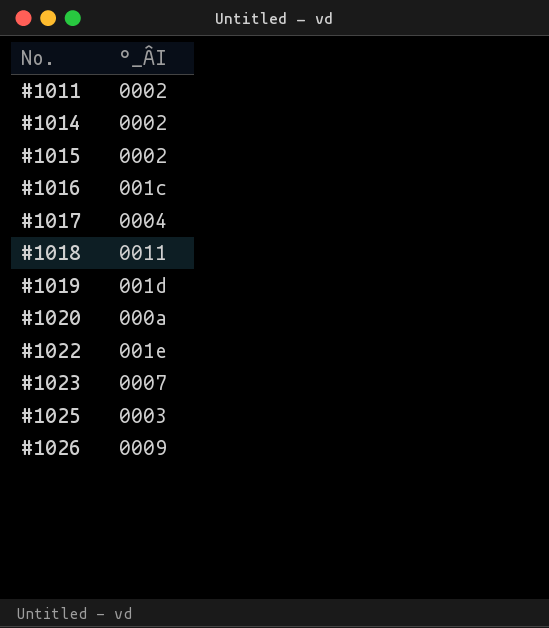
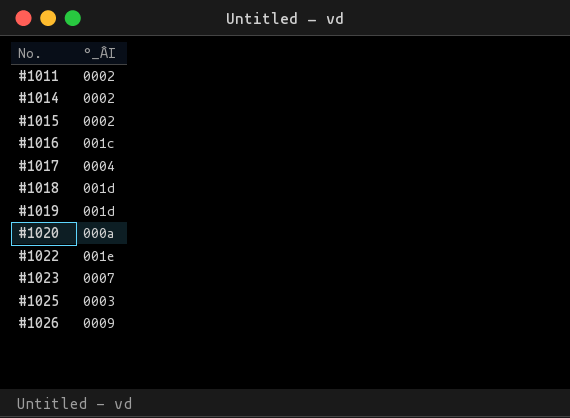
#1018 | °_ÂI: 0011 -> 001d

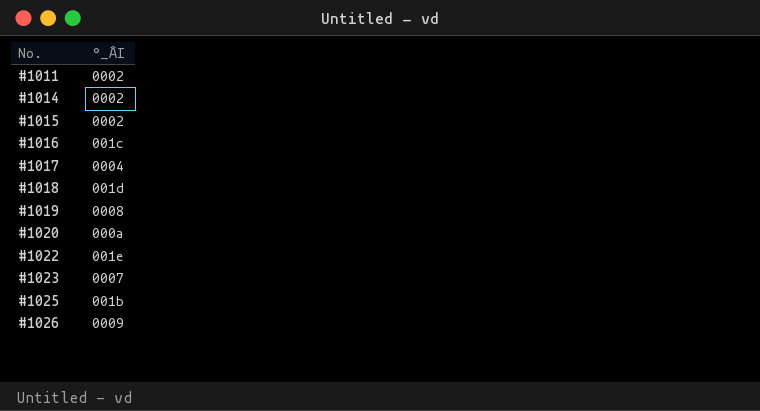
#1019 | °_ÂI: 001d -> 0008
#1025 | °_ÂI: 0003 -> 001b

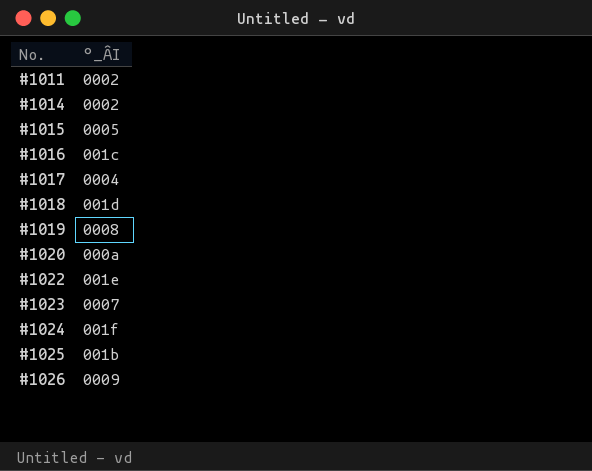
#1015 | °_ÂI: 0002 -> 0005
row #1024: none -> 001f

